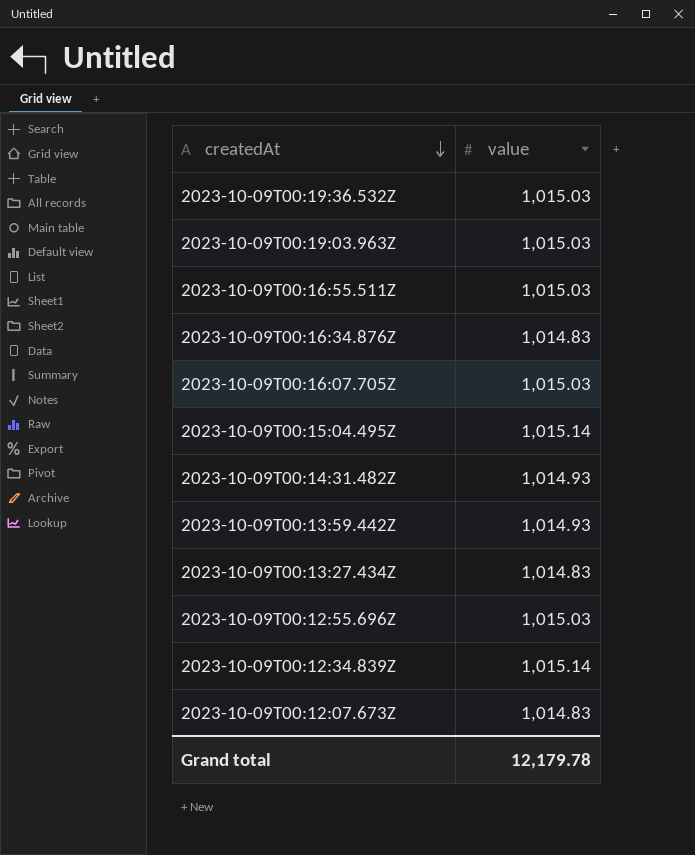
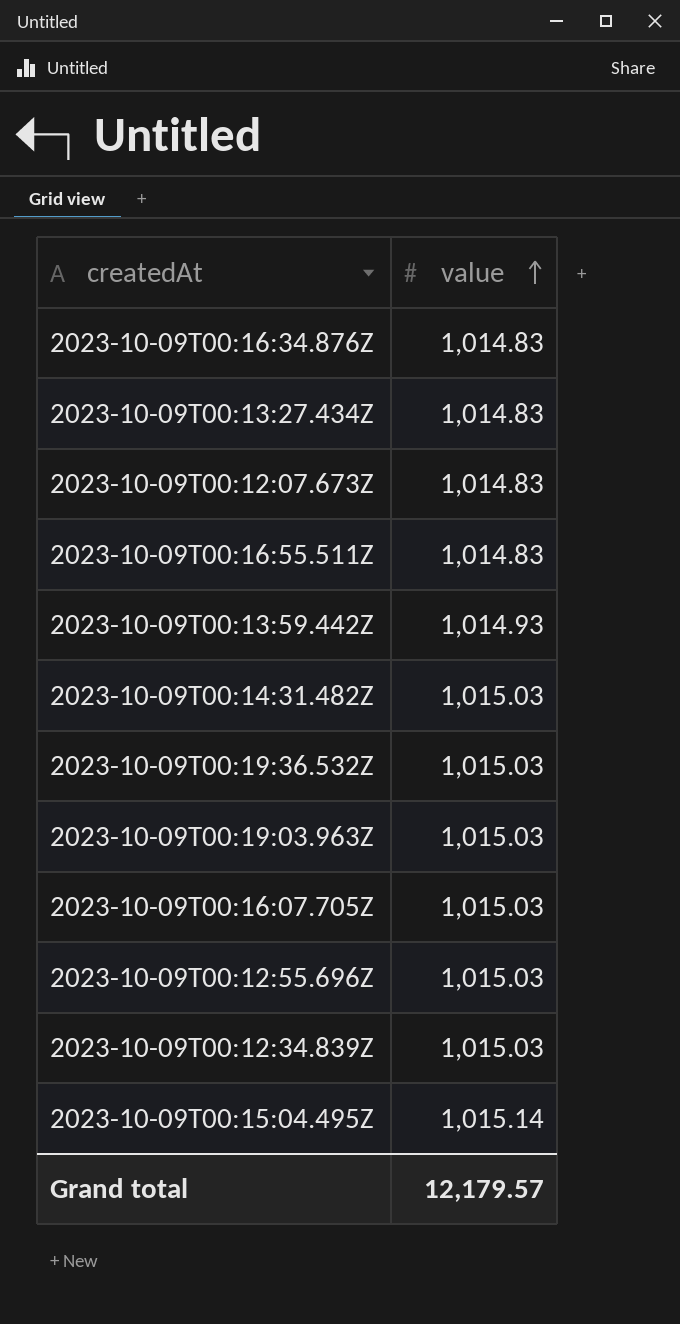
row order: createdAt descending -> value ascending
2023-10-09T00:16:55.511Z | value: 1,015.03 -> 1,014.83
2023-10-09T00:14:31.482Z | value: 1,014.93 -> 1,015.03
2023-10-09T00:12:34.839Z | value: 1,015.14 -> 1,015.03
Grand total | value: 12,179.78 -> 12,179.57

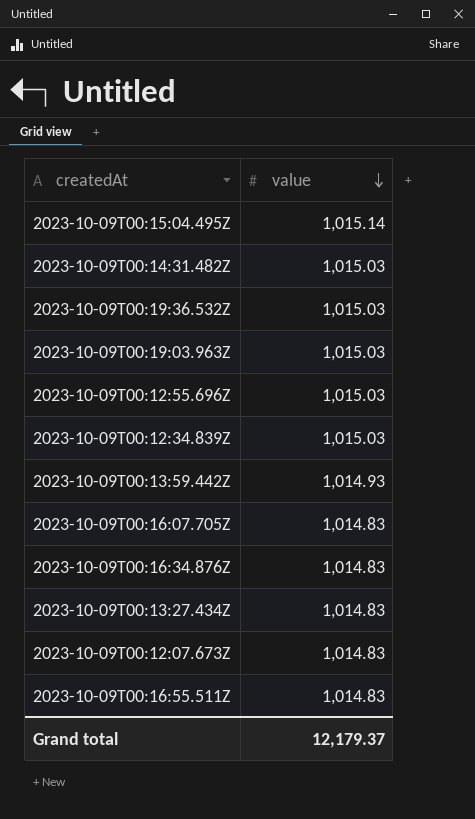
row order: value ascending -> value descending
2023-10-09T00:16:07.705Z | value: 1,015.03 -> 1,014.83
Grand total | value: 12,179.57 -> 12,179.37

